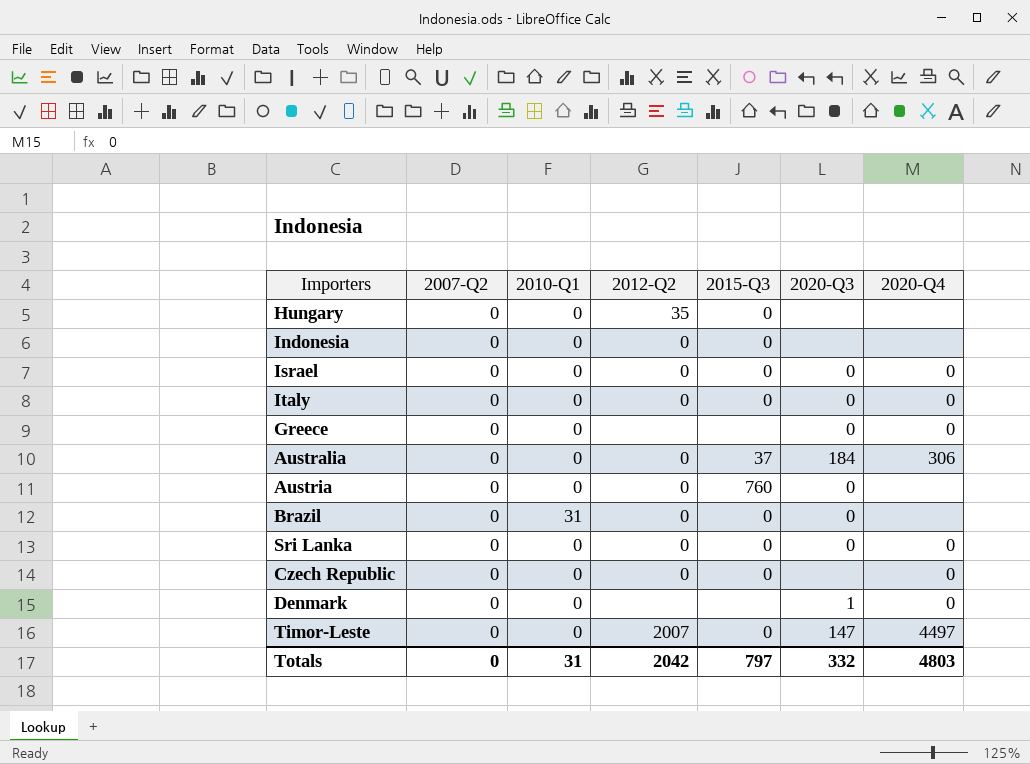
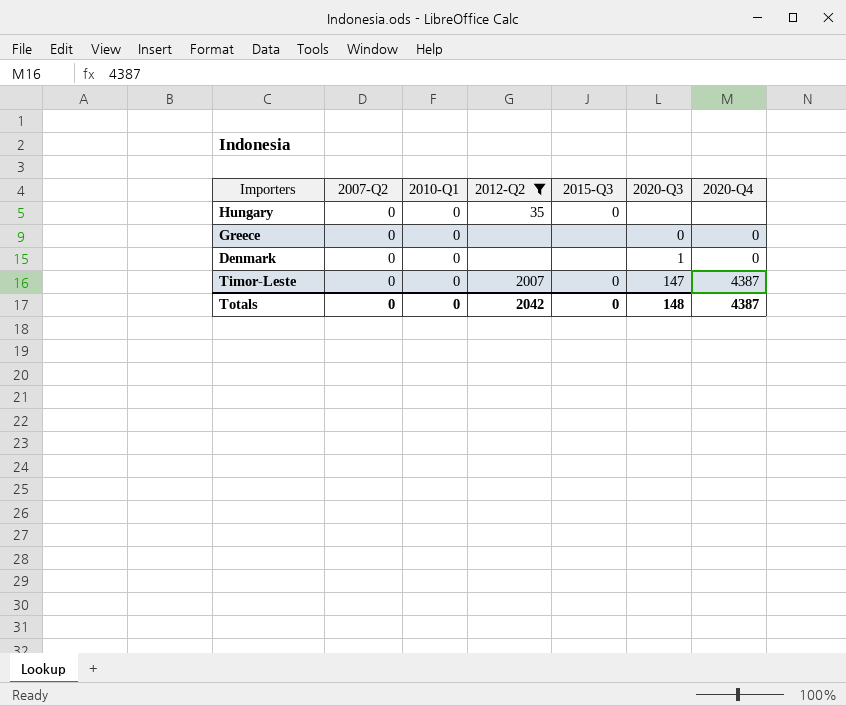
filter: none -> 2012-Q2 != 0
Timor-Leste | 2020-Q4: 4497 -> 4387
Totals | 2010-Q1: 31 -> 0
Totals | 2015-Q3: 797 -> 0
Totals | 2020-Q3: 332 -> 148
Totals | 2020-Q4: 4803 -> 4387

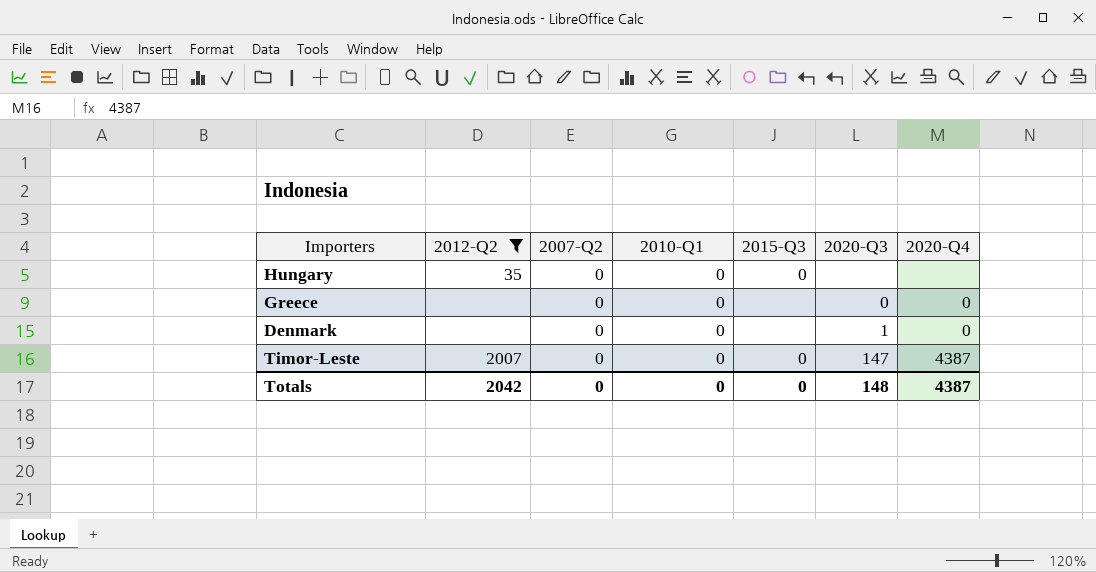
column 2012-Q2 | position: 4 -> 2

